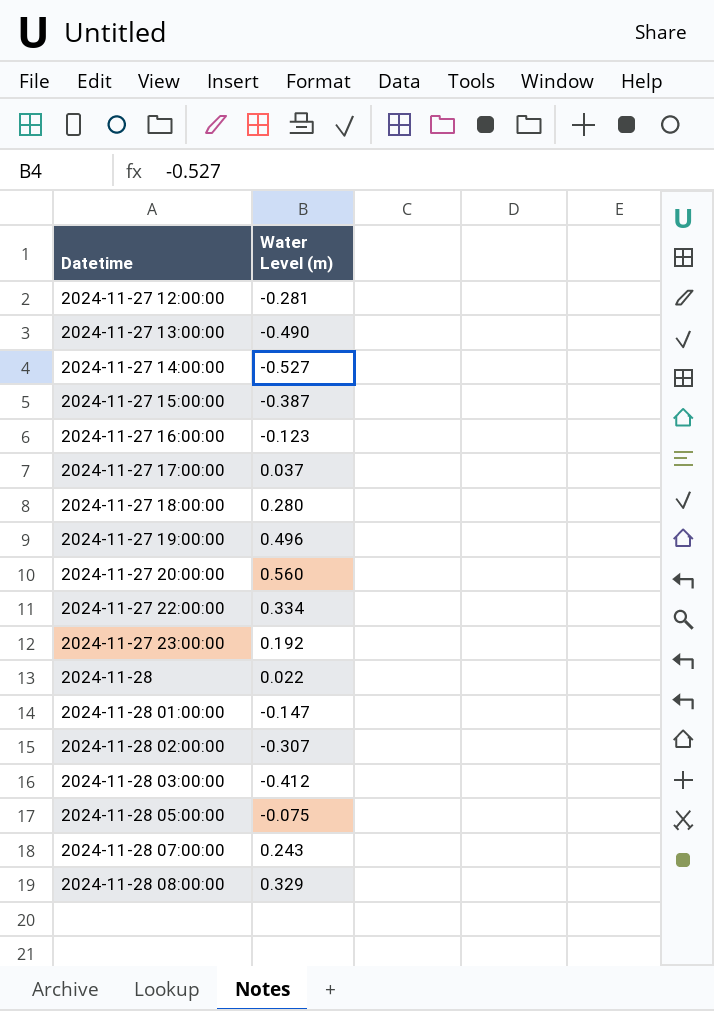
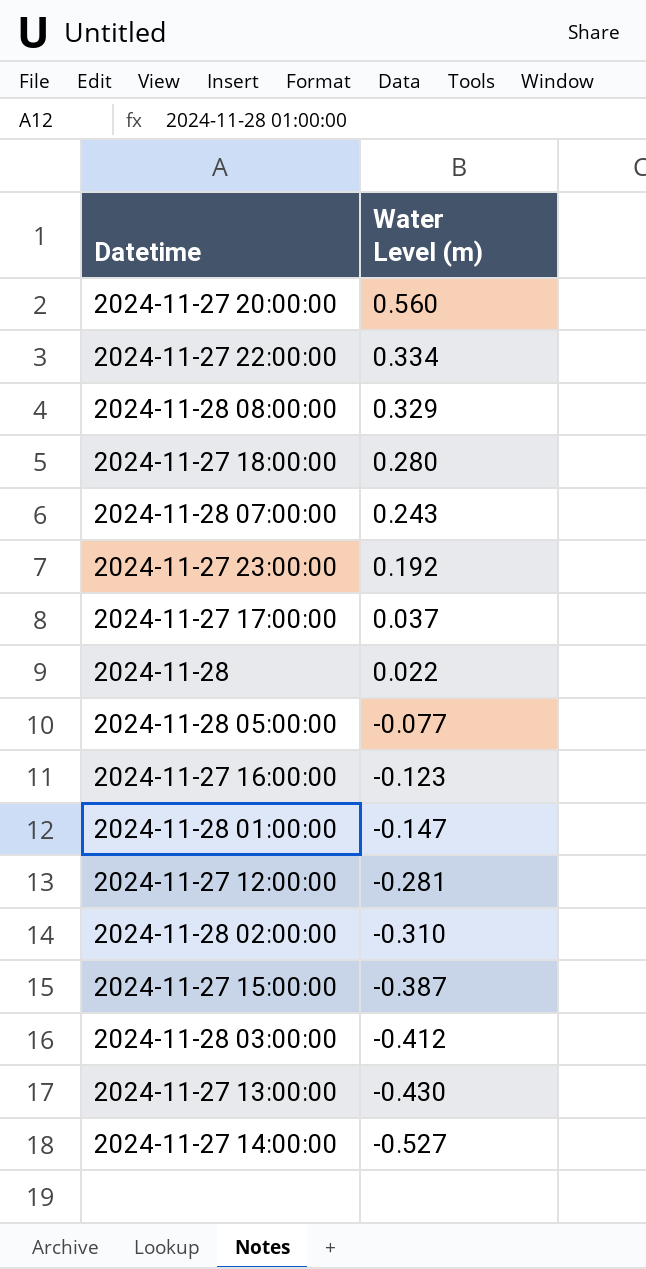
row order: Datetime ascending -> Water Level (m) descending
row 2024-11-27 19:00:00: 0.496 -> none
2024-11-28 05:00:00 | Water Level (m): -0.075 -> -0.077
2024-11-28 02:00:00 | Water Level (m): -0.307 -> -0.310
2024-11-27 13:00:00 | Water Level (m): -0.490 -> -0.430

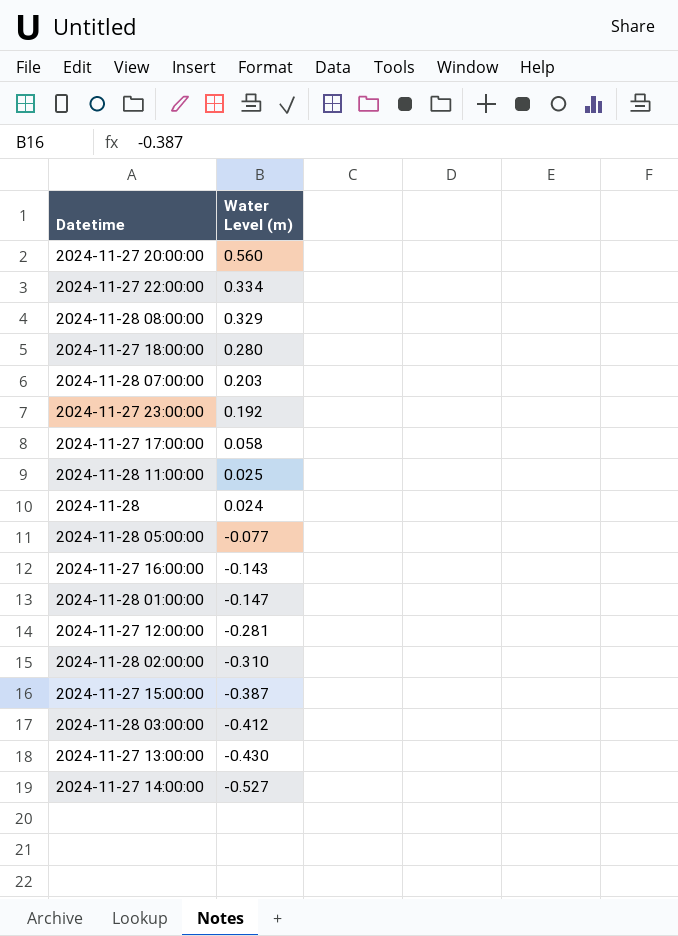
2024-11-28 07:00:00 | Water Level (m): 0.243 -> 0.203
2024-11-27 17:00:00 | Water Level (m): 0.037 -> 0.058
row 2024-11-28 11:00:00: none -> 0.025
2024-11-28 | Water Level (m): 0.022 -> 0.024
2024-11-27 16:00:00 | Water Level (m): -0.123 -> -0.143

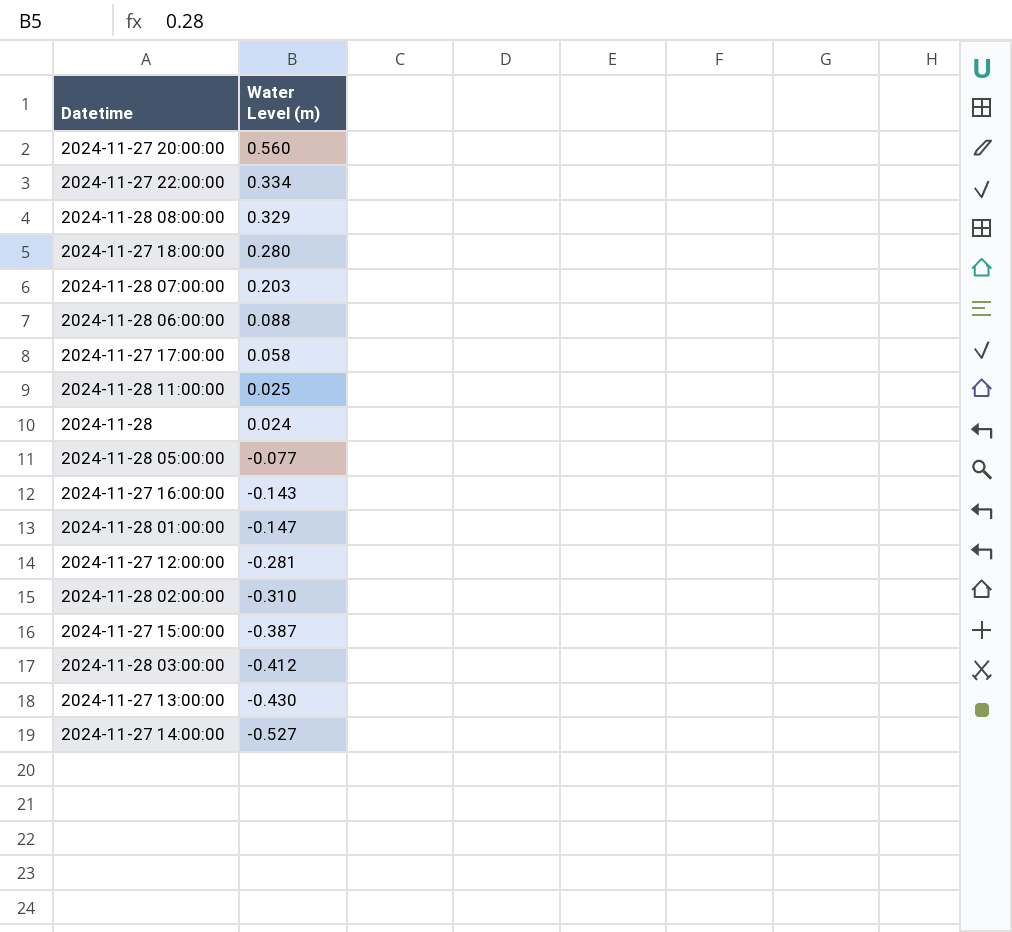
row 2024-11-27 23:00:00: 0.192 -> none
row 2024-11-28 06:00:00: none -> 0.088

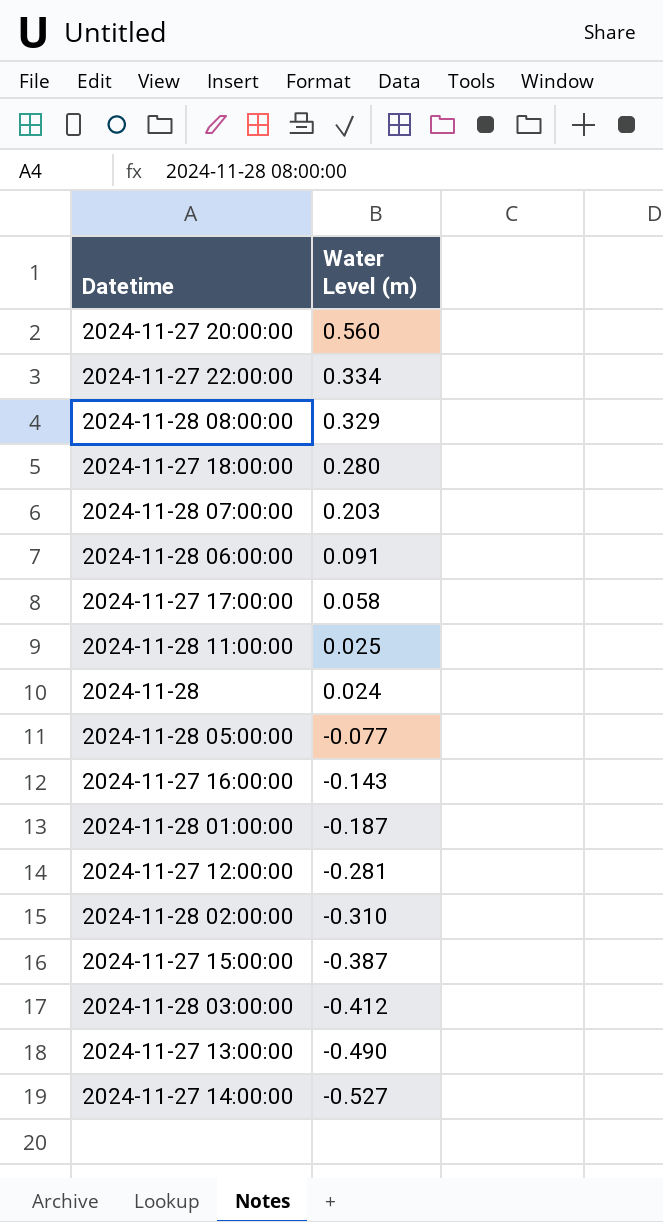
2024-11-28 06:00:00 | Water Level (m): 0.088 -> 0.091
2024-11-28 01:00:00 | Water Level (m): -0.147 -> -0.187
2024-11-27 13:00:00 | Water Level (m): -0.430 -> -0.490

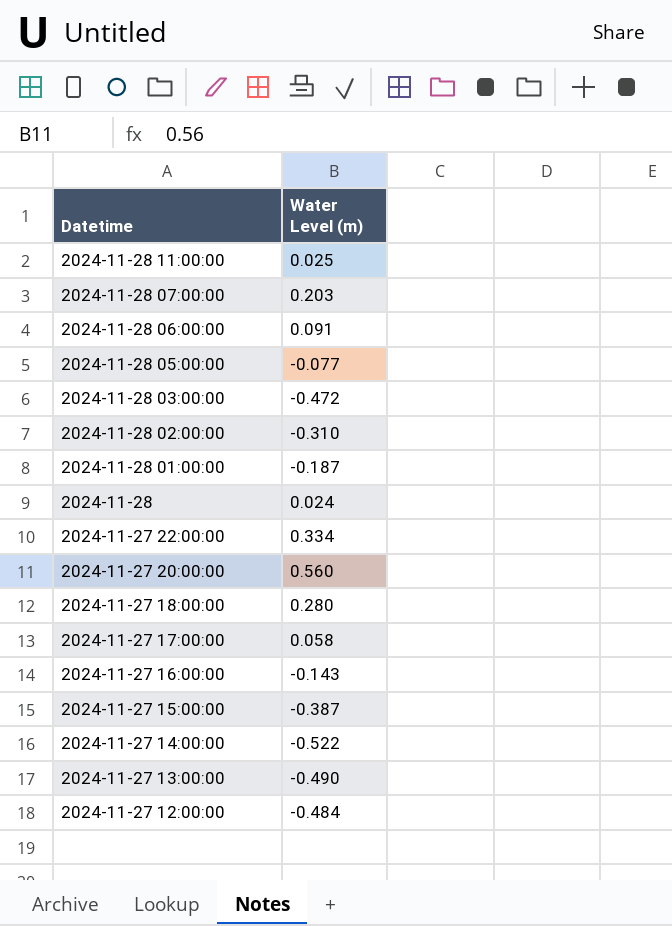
row order: Water Level (m) descending -> Datetime descending
row 2024-11-28 08:00:00: 0.329 -> none
2024-11-28 03:00:00 | Water Level (m): -0.412 -> -0.472
2024-11-27 14:00:00 | Water Level (m): -0.527 -> -0.522
2024-11-27 12:00:00 | Water Level (m): -0.281 -> -0.484

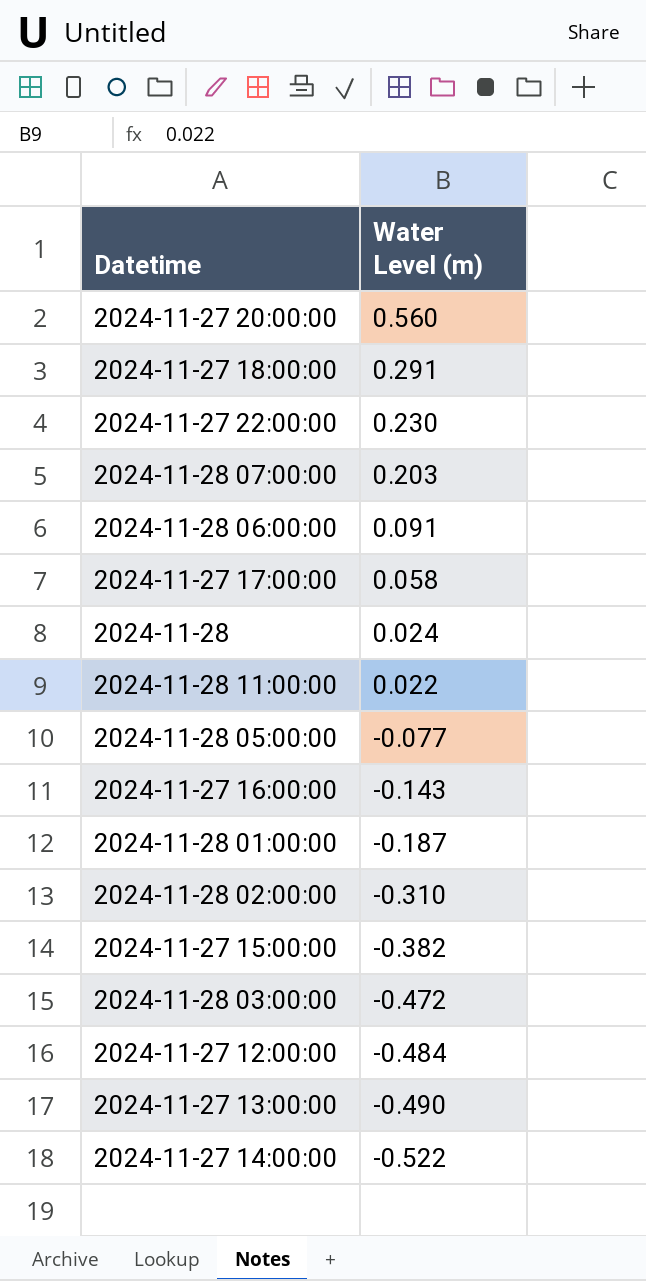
row order: Datetime descending -> Water Level (m) descending
2024-11-27 18:00:00 | Water Level (m): 0.280 -> 0.291
2024-11-27 22:00:00 | Water Level (m): 0.334 -> 0.230
2024-11-28 11:00:00 | Water Level (m): 0.025 -> 0.022
2024-11-27 15:00:00 | Water Level (m): -0.387 -> -0.382

